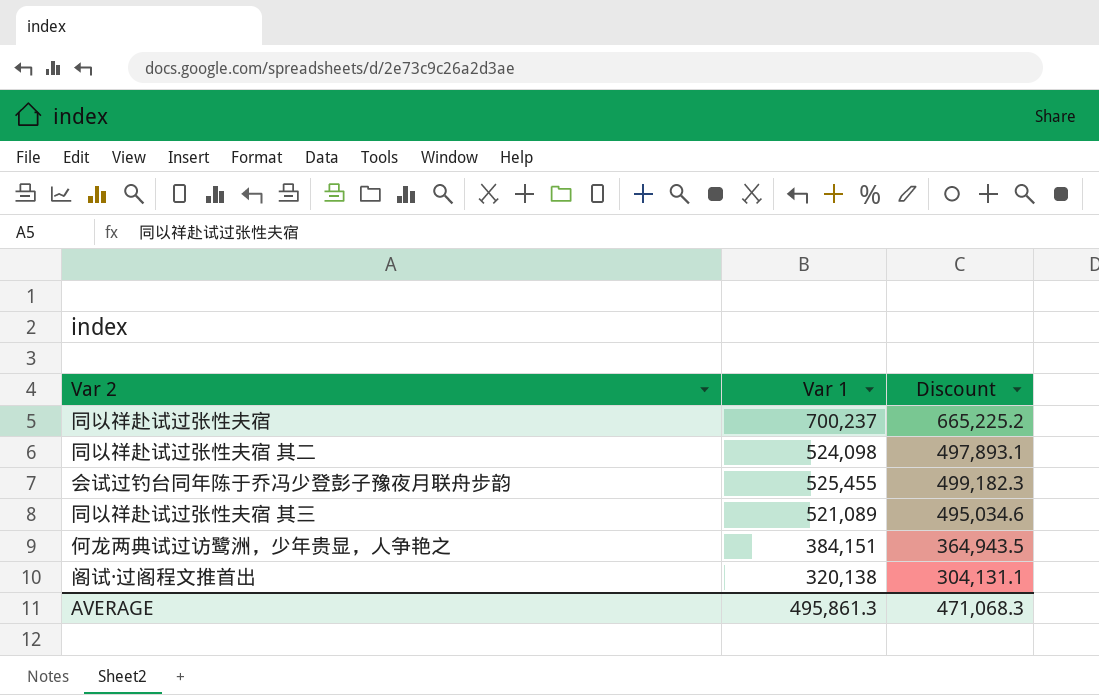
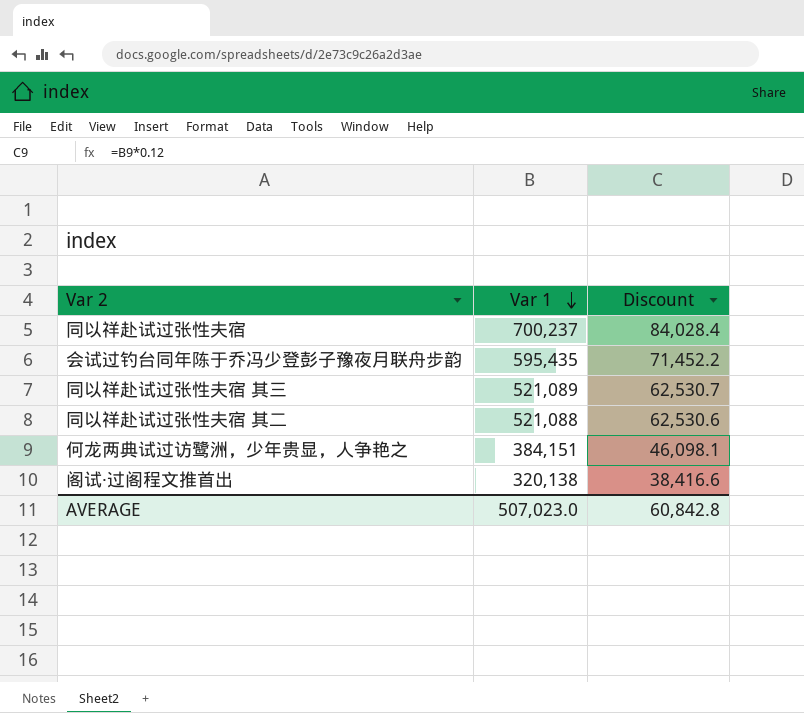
row order: none -> Var 1 descending
column Discount | formula: [Var 1] * 0.95 -> [Var 1] * 0.12
会试过钓台同年陈于乔冯少登彭子豫夜月联舟步韵 | Var 1: 525,455 -> 595,435
同以祥赴试过张性夫宿 其二 | Var 1: 524,098 -> 521,088
AVERAGE | Var 1: 495,861.3 -> 507,023.0
AVERAGE | Discount: 471,068.3 -> 60,842.8

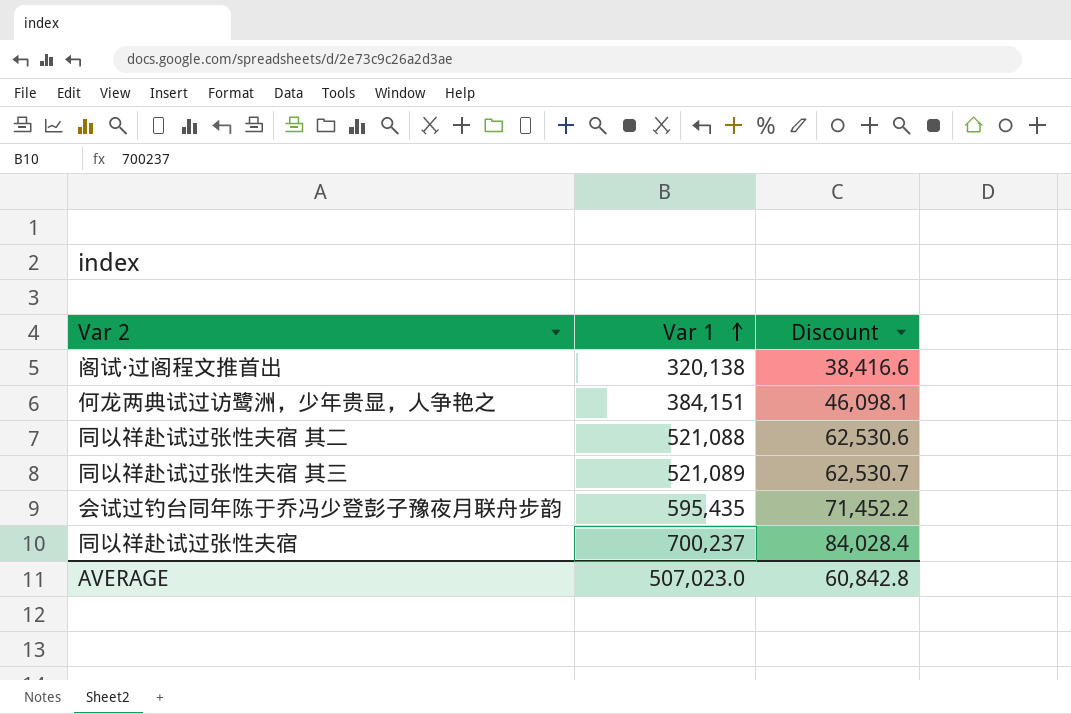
row order: Var 1 descending -> Var 1 ascending

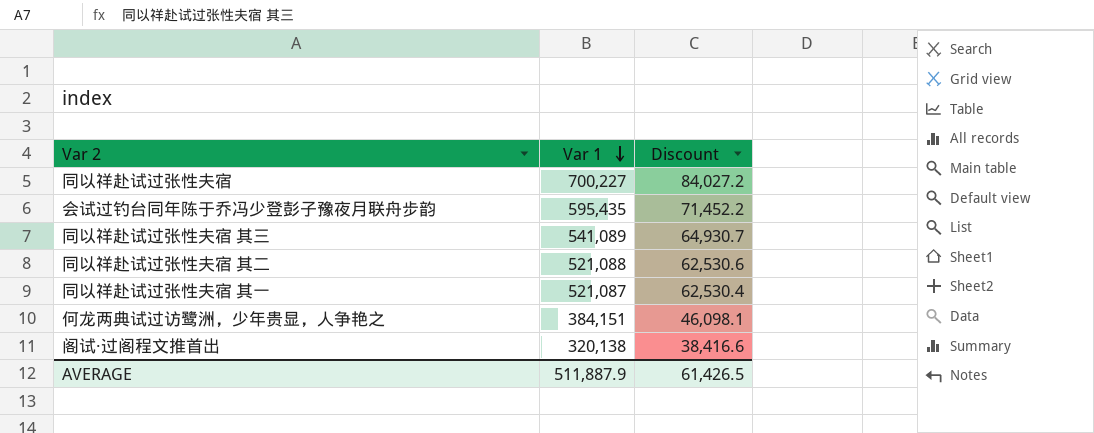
row order: Var 1 ascending -> Var 1 descending
同以祥赴试过张性夫宿 | Var 1: 700,237 -> 700,227
同以祥赴试过张性夫宿 | Discount: 84,028.4 -> 84,027.2
同以祥赴试过张性夫宿 其三 | Var 1: 521,089 -> 541,089
同以祥赴试过张性夫宿 其三 | Discount: 62,530.7 -> 64,930.7
row 同以祥赴试过张性夫宿 其一: none -> 521,087 | 62,530.4
AVERAGE | Var 1: 507,023.0 -> 511,887.9
AVERAGE | Discount: 60,842.8 -> 61,426.5

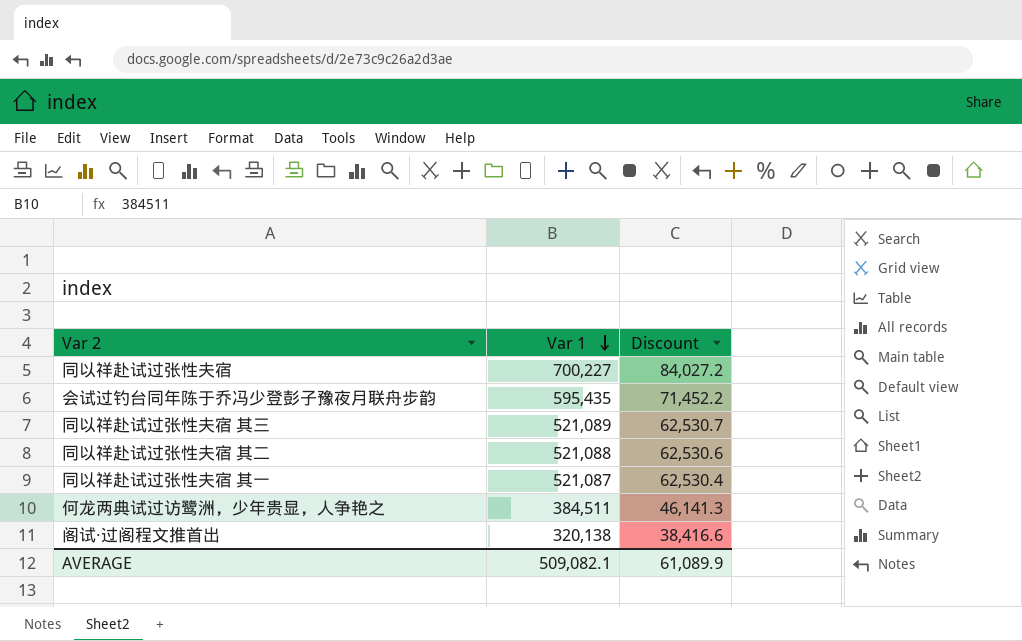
同以祥赴试过张性夫宿 其三 | Var 1: 541,089 -> 521,089
同以祥赴试过张性夫宿 其三 | Discount: 64,930.7 -> 62,530.7
何龙两典试过访鹭洲，少年贵显，人争艳之 | Var 1: 384,151 -> 384,511
何龙两典试过访鹭洲，少年贵显，人争艳之 | Discount: 46,098.1 -> 46,141.3
AVERAGE | Var 1: 511,887.9 -> 509,082.1
AVERAGE | Discount: 61,426.5 -> 61,089.9

